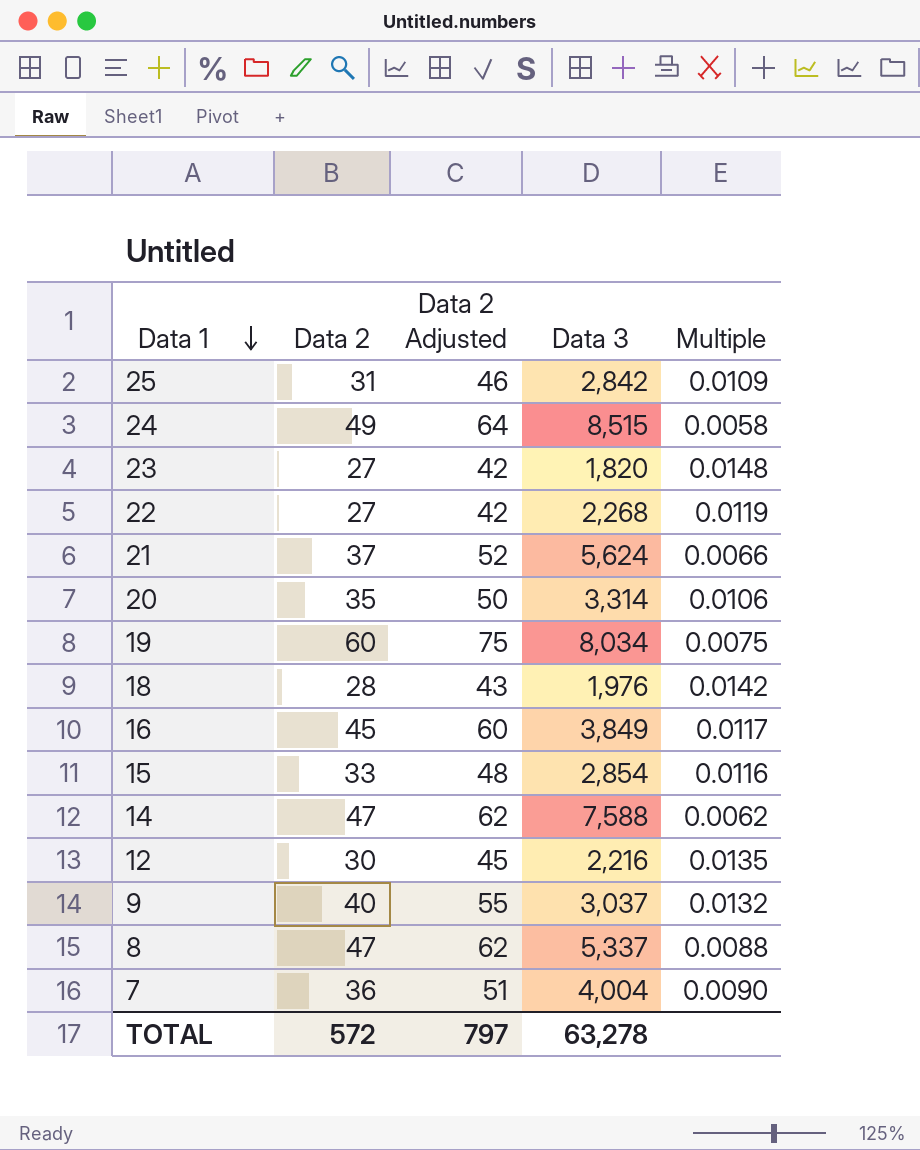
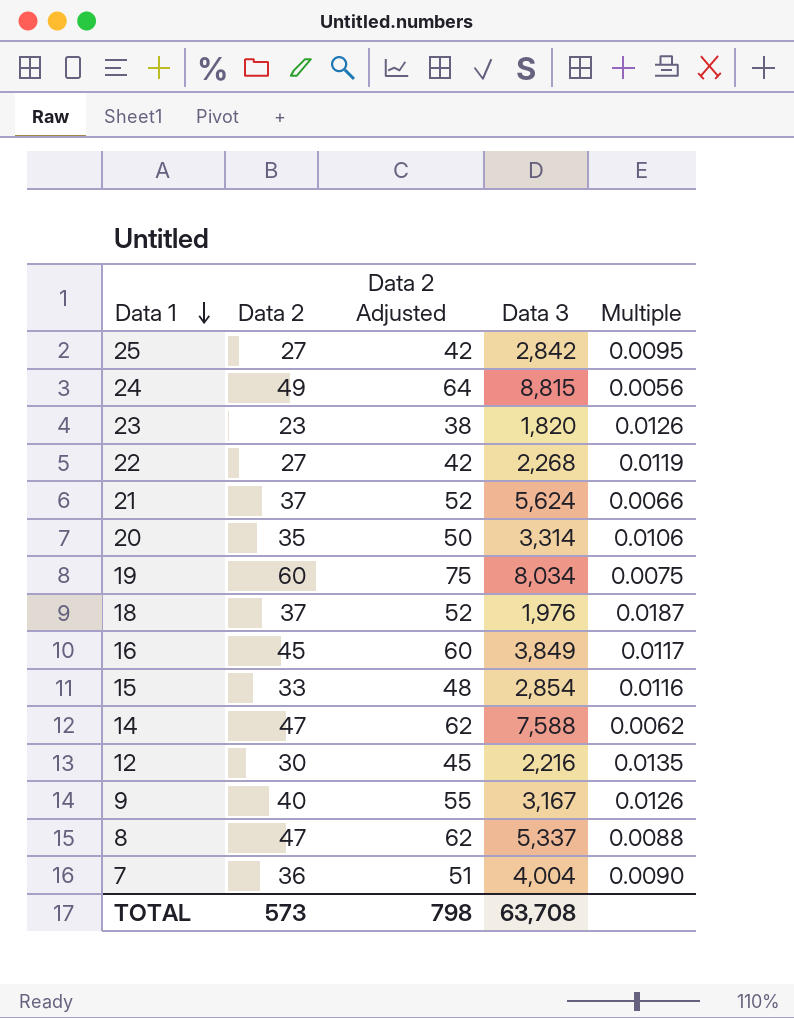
25 | Data 2: 31 -> 27
25 | Data 2 Adjusted: 46 -> 42
25 | Multiple: 0.0109 -> 0.0095
24 | Data 3: 8,515 -> 8,815
24 | Multiple: 0.0058 -> 0.0056
23 | Data 2: 27 -> 23
23 | Data 2 Adjusted: 42 -> 38
23 | Multiple: 0.0148 -> 0.0126
18 | Data 2: 28 -> 37
18 | Data 2 Adjusted: 43 -> 52
18 | Multiple: 0.0142 -> 0.0187
9 | Data 3: 3,037 -> 3,167
9 | Multiple: 0.0132 -> 0.0126
TOTAL | Data 2: 572 -> 573
TOTAL | Data 2 Adjusted: 797 -> 798
TOTAL | Data 3: 63,278 -> 63,708

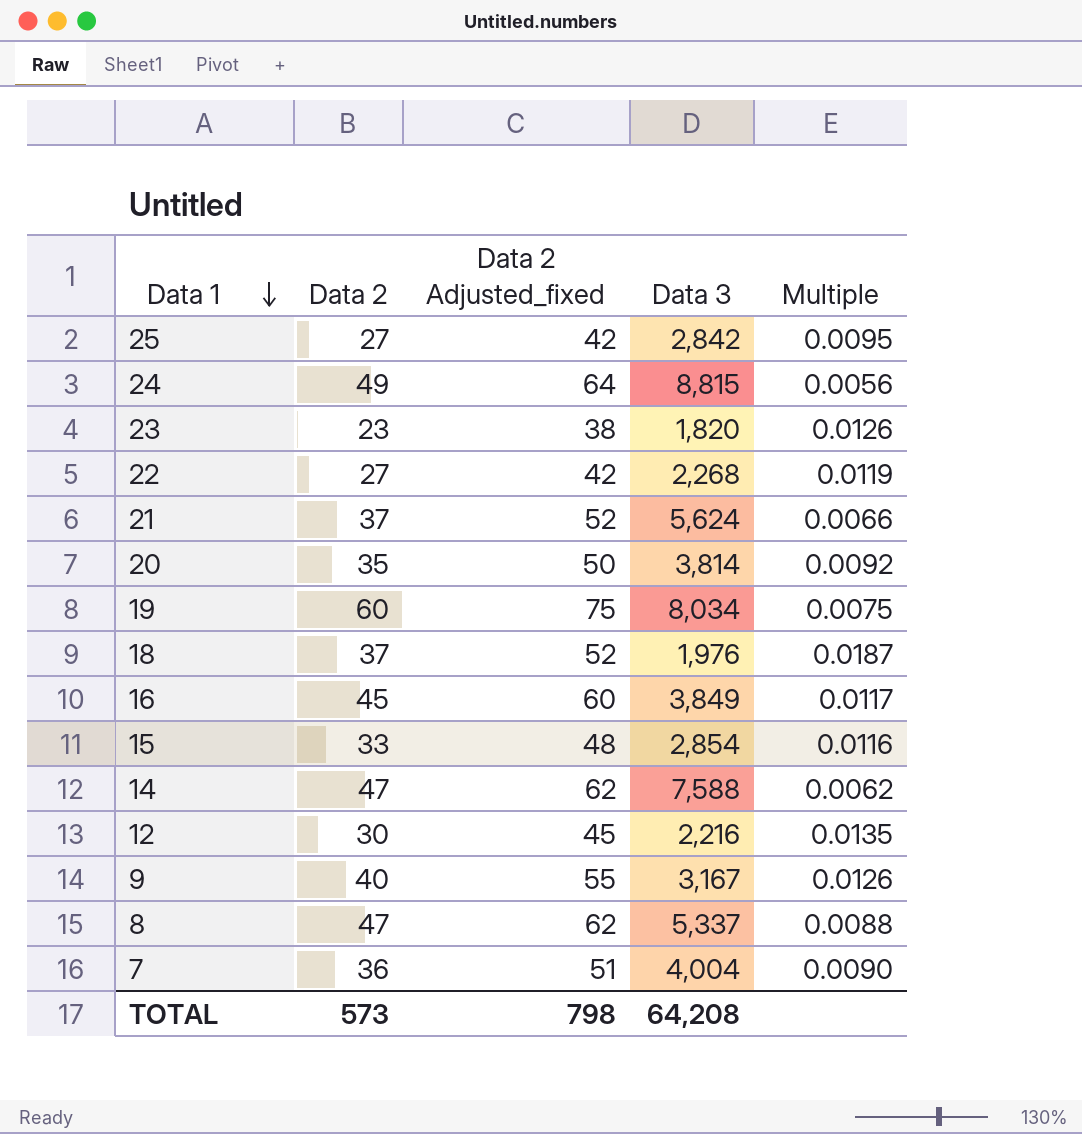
column name: Data 2 Adjusted -> Data 2 Adjusted_fixed
20 | Data 3: 3,314 -> 3,814
20 | Multiple: 0.0106 -> 0.0092
TOTAL | Data 3: 63,708 -> 64,208

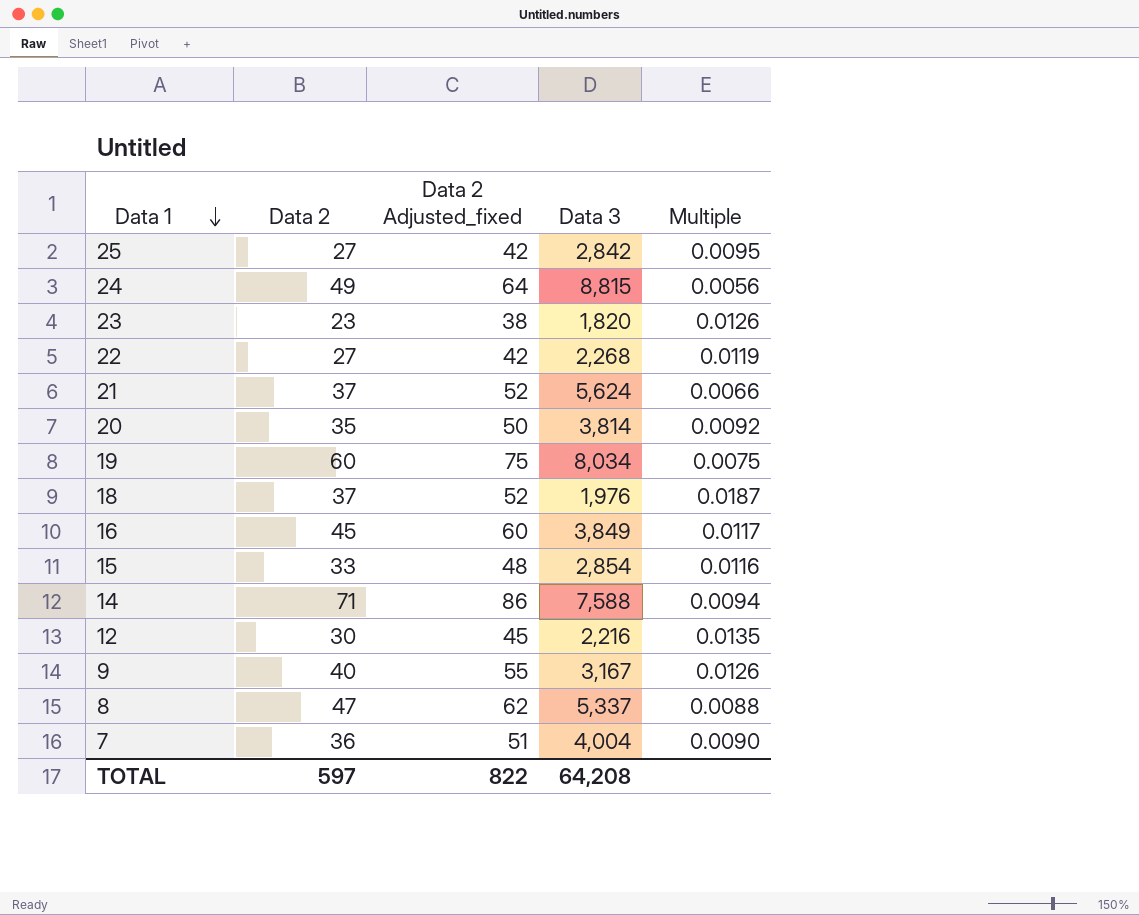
14 | Data 2: 47 -> 71
14 | Data 2 Adjusted_fixed: 62 -> 86
14 | Multiple: 0.0062 -> 0.0094
TOTAL | Data 2: 573 -> 597
TOTAL | Data 2 Adjusted_fixed: 798 -> 822

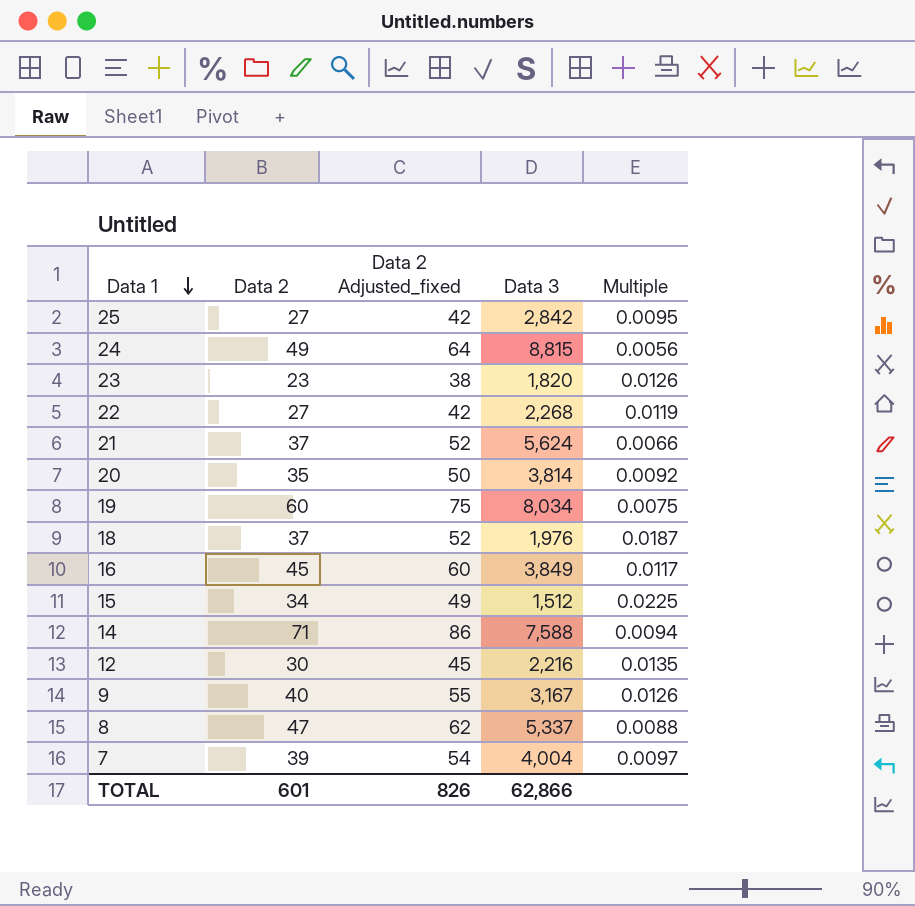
15 | Data 2: 33 -> 34
15 | Data 2 Adjusted_fixed: 48 -> 49
15 | Data 3: 2,854 -> 1,512
15 | Multiple: 0.0116 -> 0.0225
7 | Data 2: 36 -> 39
7 | Data 2 Adjusted_fixed: 51 -> 54
7 | Multiple: 0.0090 -> 0.0097
TOTAL | Data 2: 597 -> 601
TOTAL | Data 2 Adjusted_fixed: 822 -> 826
TOTAL | Data 3: 64,208 -> 62,866

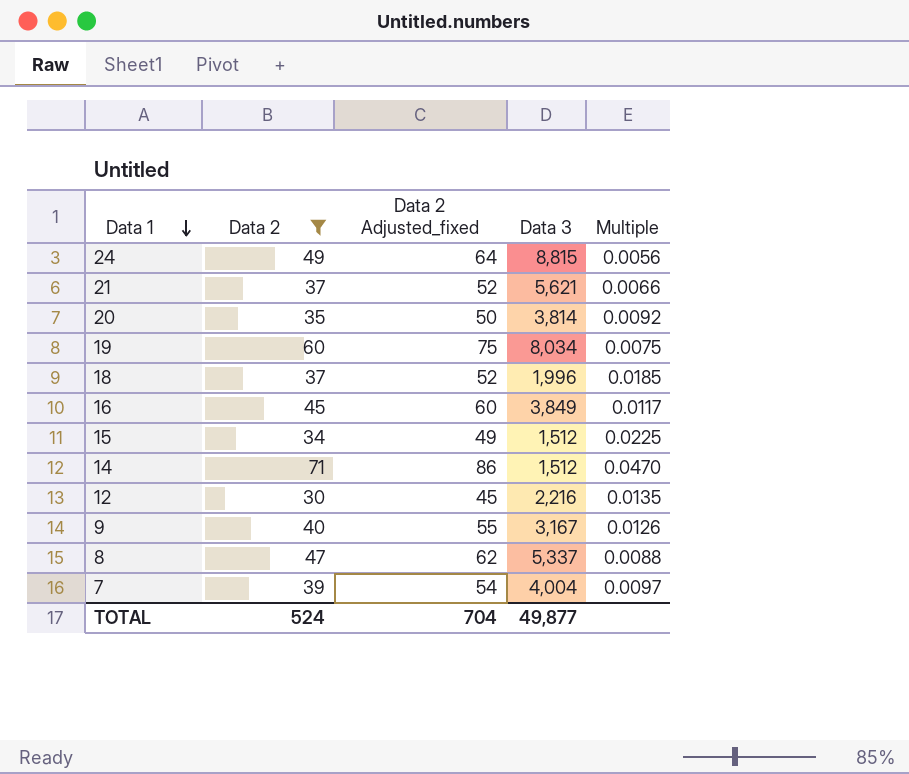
filter: none -> Data 2 >= 30
21 | Data 3: 5,624 -> 5,621
18 | Data 3: 1,976 -> 1,996
18 | Multiple: 0.0187 -> 0.0185
14 | Data 3: 7,588 -> 1,512
14 | Multiple: 0.0094 -> 0.0470
TOTAL | Data 2: 601 -> 524
TOTAL | Data 2 Adjusted_fixed: 826 -> 704
TOTAL | Data 3: 62,866 -> 49,877

